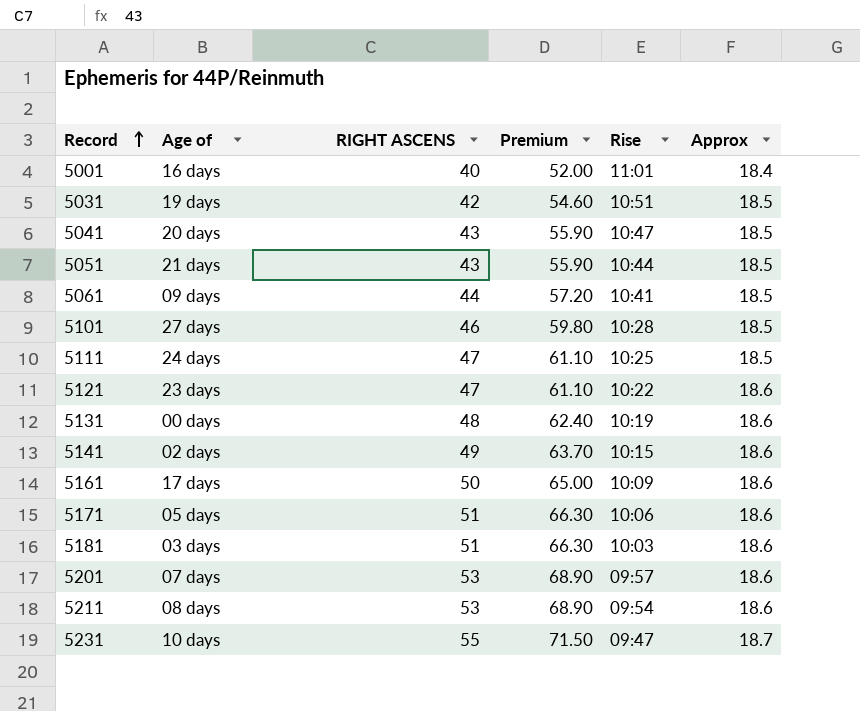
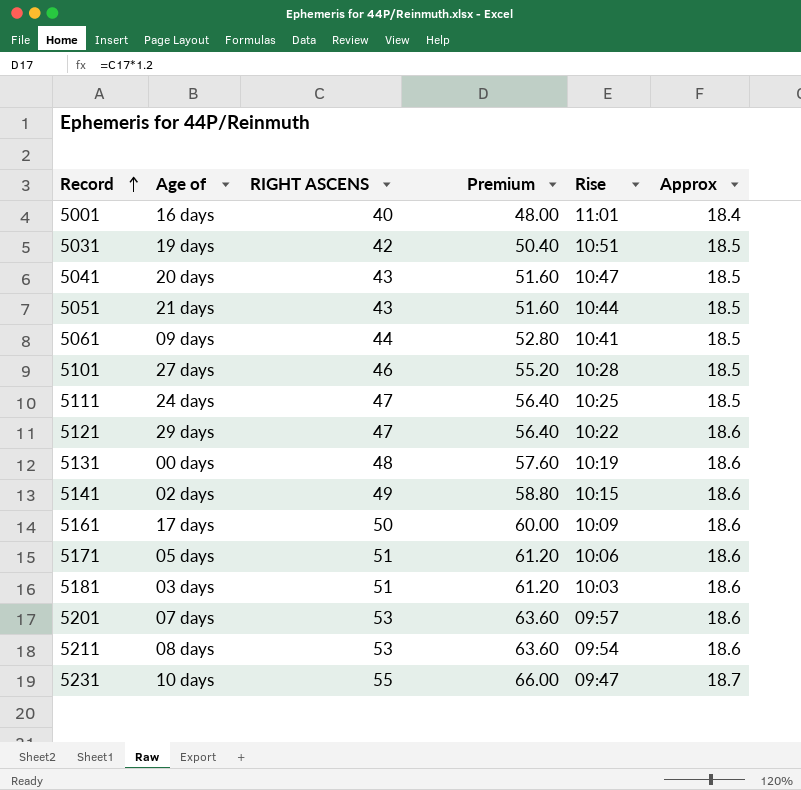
column Premium | formula: [RIGHT ASCENS] * 1.3 -> [RIGHT ASCENS] * 1.2
5121 | Age of: 23 days -> 29 days

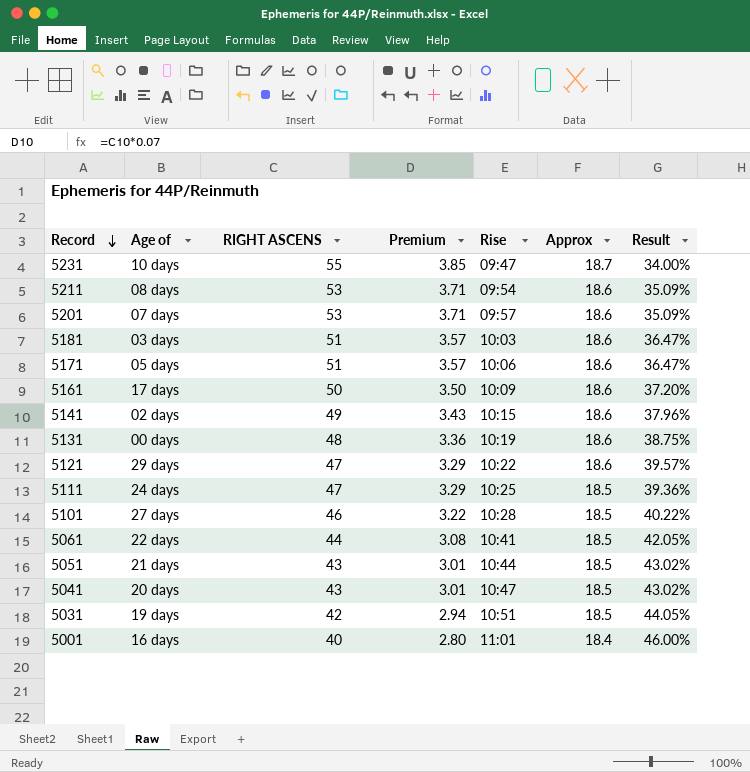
row order: Record ascending -> Record descending
column Premium | formula: [RIGHT ASCENS] * 1.2 -> [RIGHT ASCENS] * 0.07
column Result | formula: none -> [Approx] / [RIGHT ASCENS]
5061 | Age of: 09 days -> 22 days

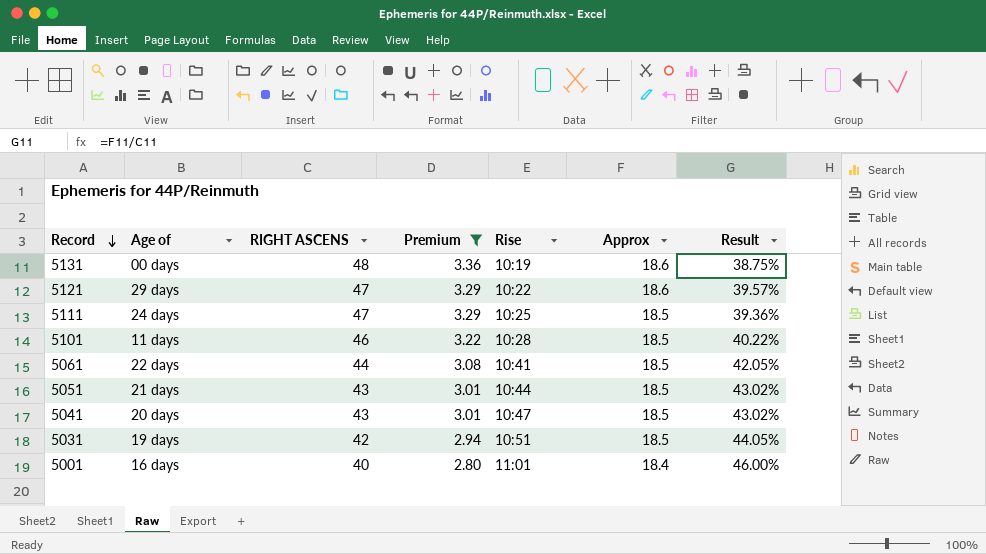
filter: none -> Premium <= 3.36
5101 | Age of: 27 days -> 11 days

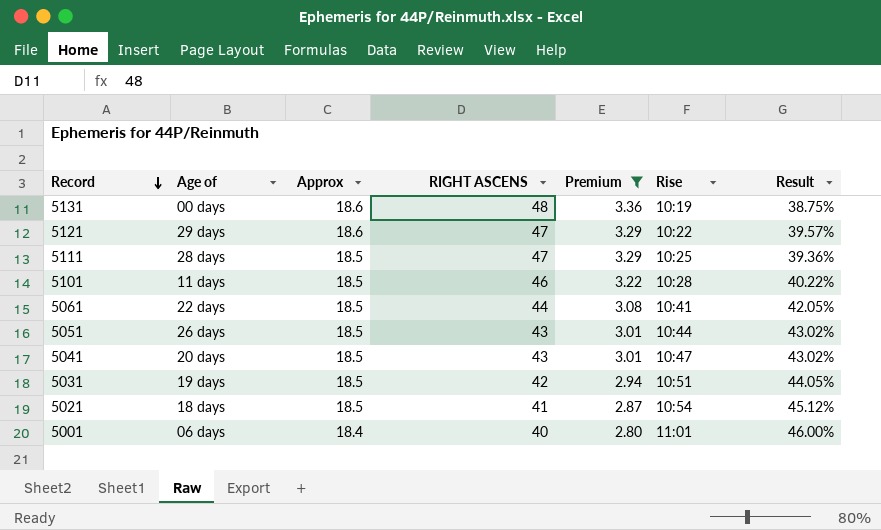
column Approx | position: 6 -> 3
5111 | Age of: 24 days -> 28 days
5051 | Age of: 21 days -> 26 days
row 5021: none -> 18 days | 18.5 | 41 | 2.87 | 10:54 | 45.12%
5001 | Age of: 16 days -> 06 days

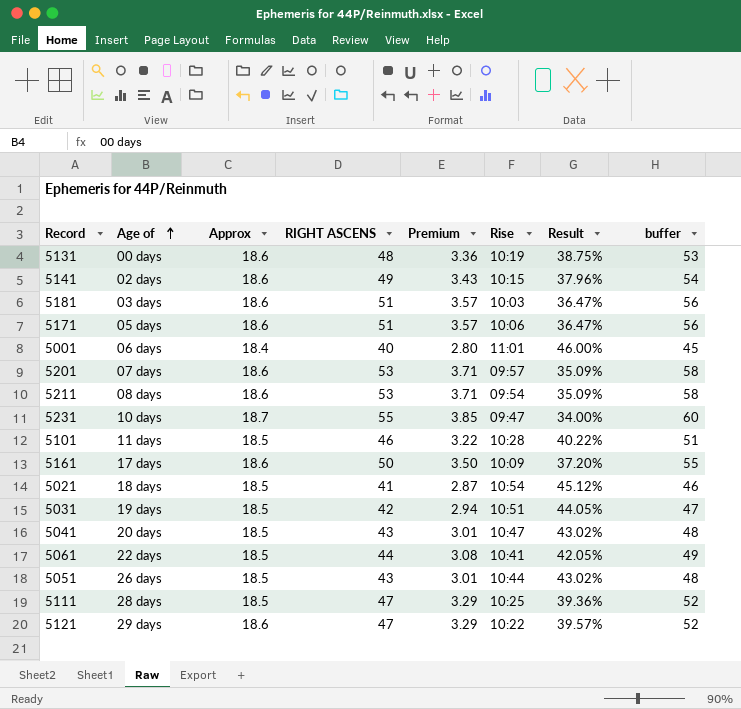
filter: Premium <= 3.36 -> none
row order: Record descending -> Age of ascending
column buffer | formula: none -> [RIGHT ASCENS] + 5

